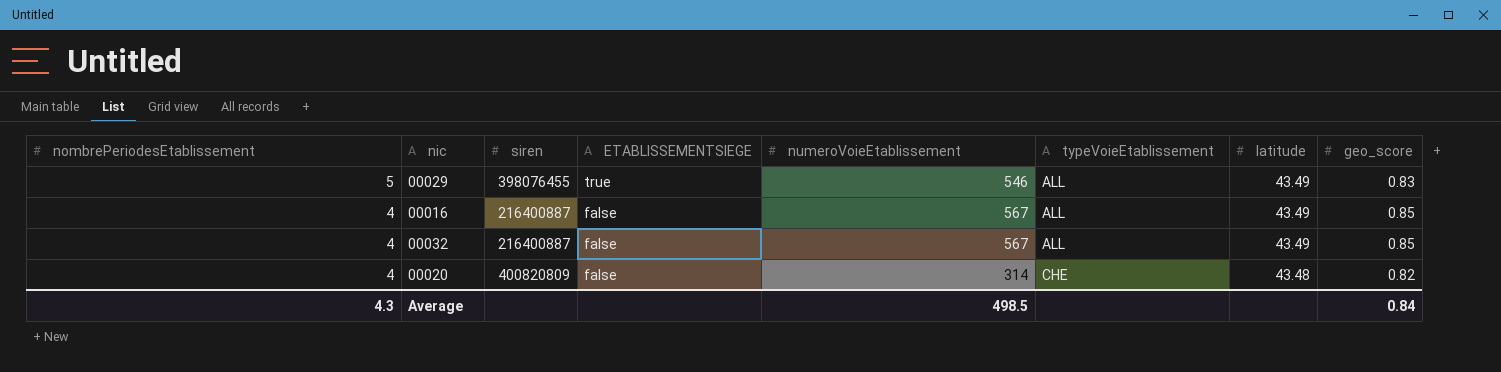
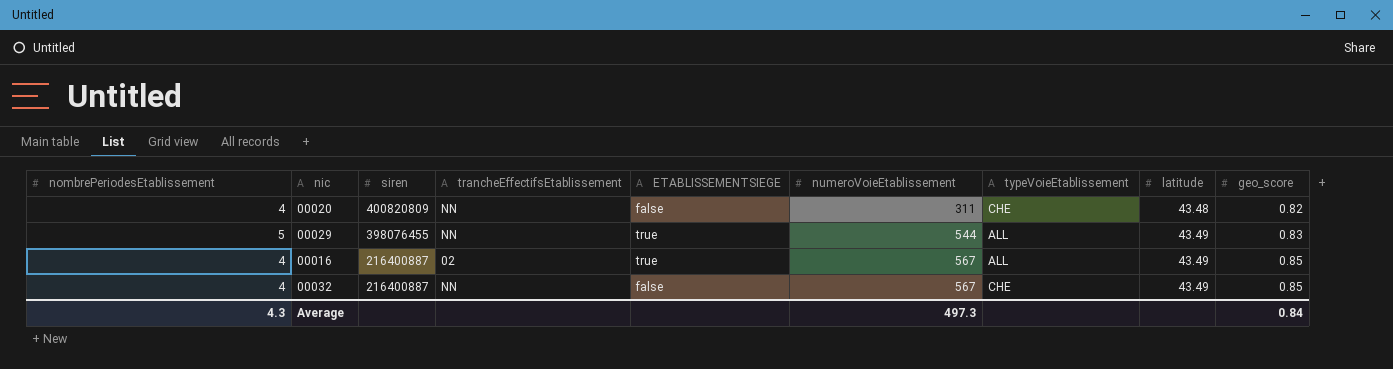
row order: nombrePeriodesEtablissement descending -> siren descending
column trancheEffectifsEtablissement | position: none -> 4
00020 | numeroVoieEtablissement: 314 -> 311
00029 | numeroVoieEtablissement: 546 -> 544
00016 | ETABLISSEMENTSIEGE: false -> true
00032 | typeVoieEtablissement: ALL -> CHE
Average | numeroVoieEtablissement: 498.5 -> 497.3

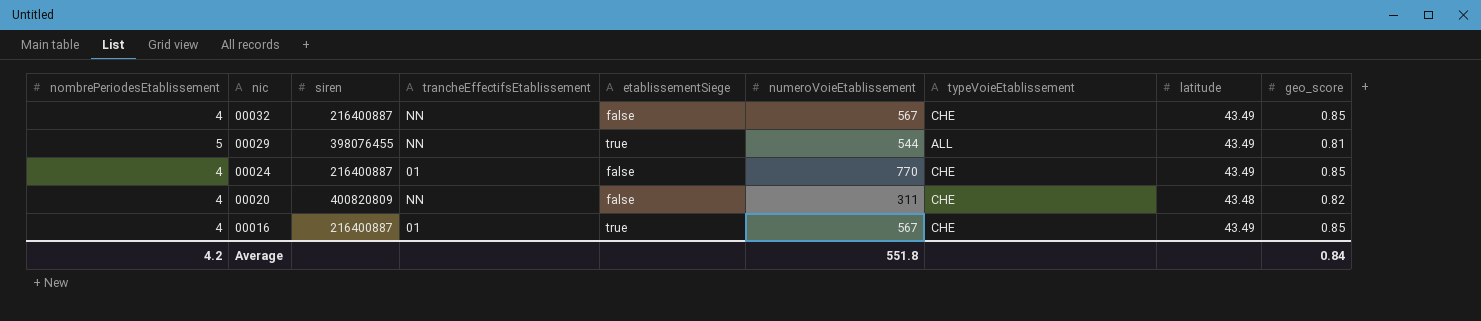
row order: siren descending -> nic descending
column name: ETABLISSEMENTSIEGE -> etablissementSiege
00029 | geo_score: 0.83 -> 0.81
row 00024: none -> 4 | 216400887 | 01 | false | 770 | CHE | 43.49 | 0.85
00016 | trancheEffectifsEtablissement: 02 -> 01
00016 | typeVoieEtablissement: ALL -> CHE
Average | nombrePeriodesEtablissement: 4.3 -> 4.2
Average | numeroVoieEtablissement: 497.3 -> 551.8

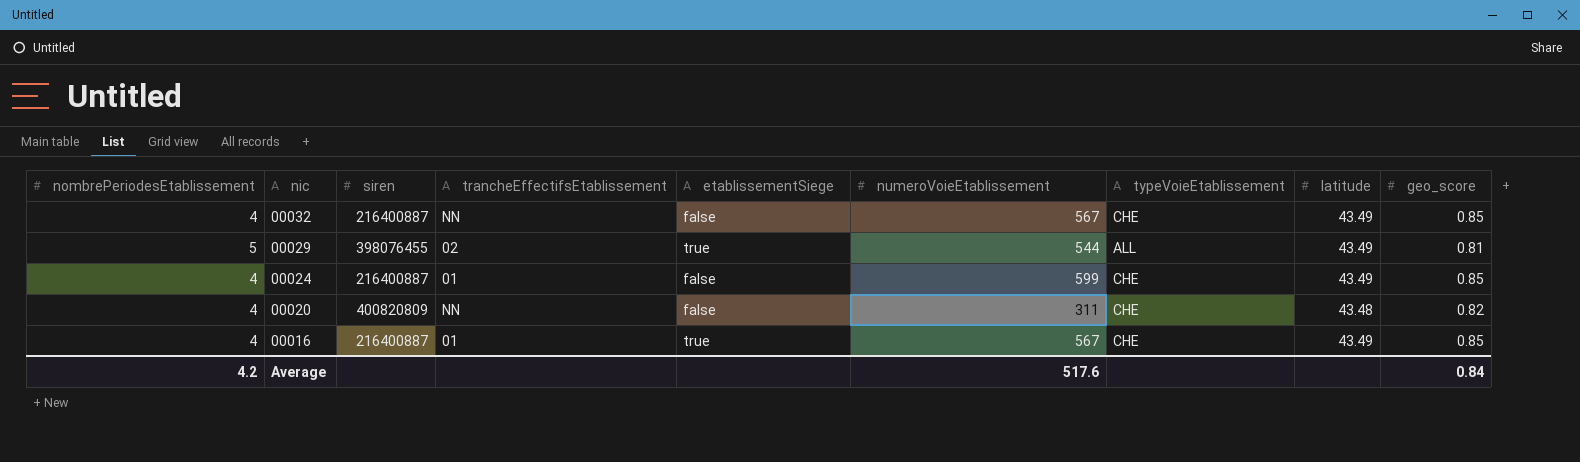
00029 | trancheEffectifsEtablissement: NN -> 02
00024 | numeroVoieEtablissement: 770 -> 599
Average | numeroVoieEtablissement: 551.8 -> 517.6

